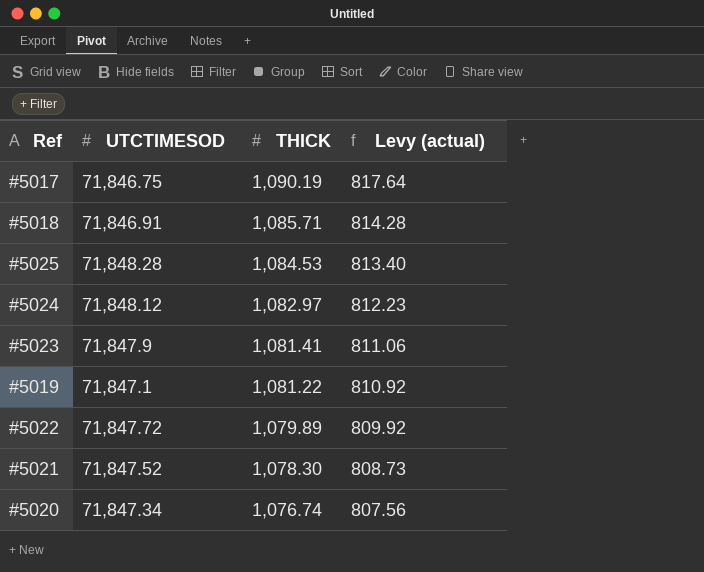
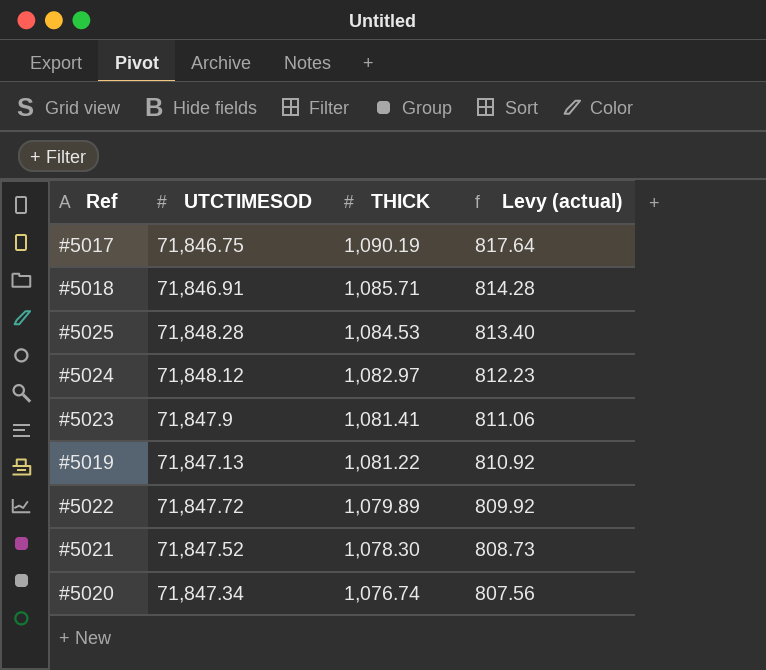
#5019 | UTCTIMESOD: 71,847.1 -> 71,847.13

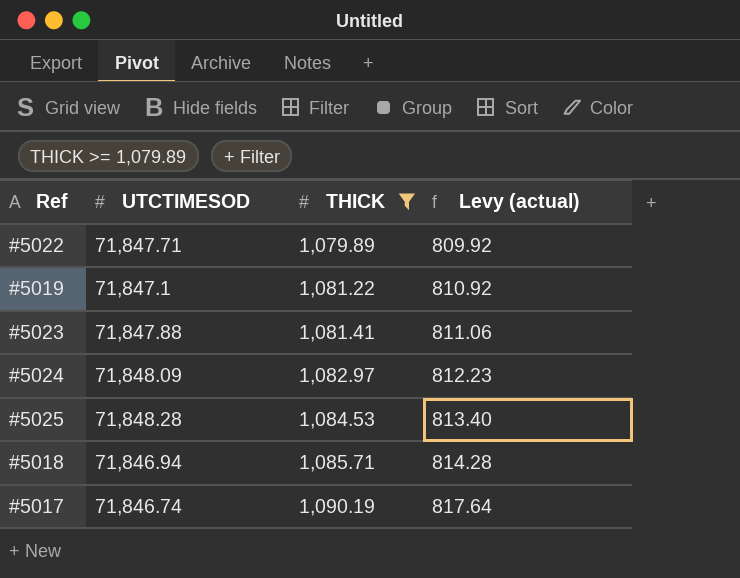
filter: none -> THICK >= 1,079.89
row order: THICK descending -> THICK ascending
#5022 | UTCTIMESOD: 71,847.72 -> 71,847.71
#5019 | UTCTIMESOD: 71,847.13 -> 71,847.1
#5023 | UTCTIMESOD: 71,847.9 -> 71,847.88
#5024 | UTCTIMESOD: 71,848.12 -> 71,848.09
#5018 | UTCTIMESOD: 71,846.91 -> 71,846.94
#5017 | UTCTIMESOD: 71,846.75 -> 71,846.74

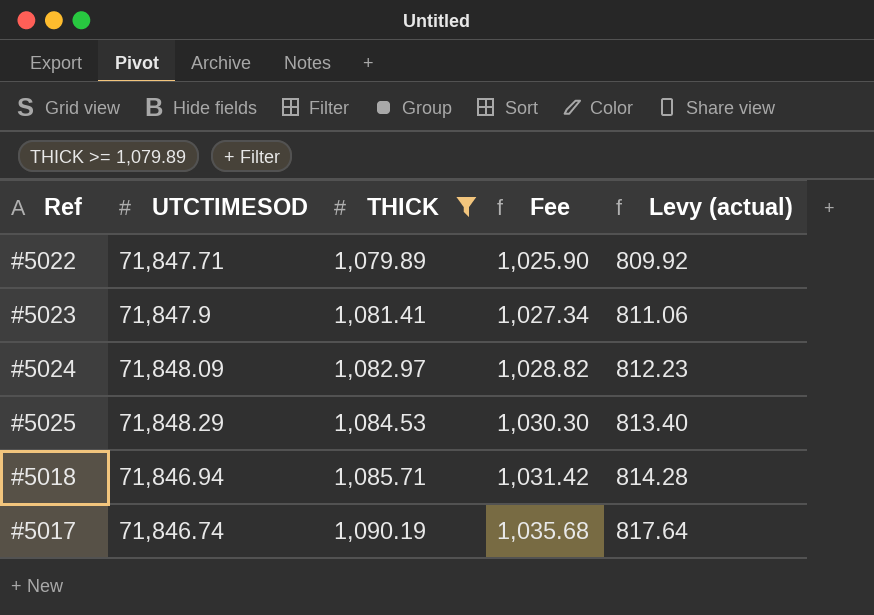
column Fee | formula: none -> [THICK] * 0.95
row #5019: 71,847.1 | 1,081.22 | 810.92 -> none
#5023 | UTCTIMESOD: 71,847.88 -> 71,847.9
#5025 | UTCTIMESOD: 71,848.28 -> 71,848.29

